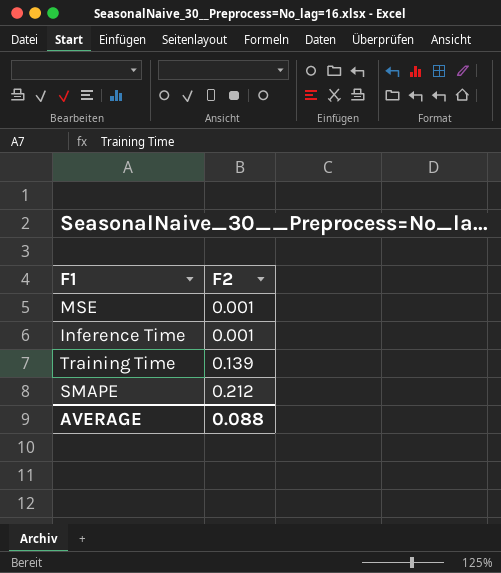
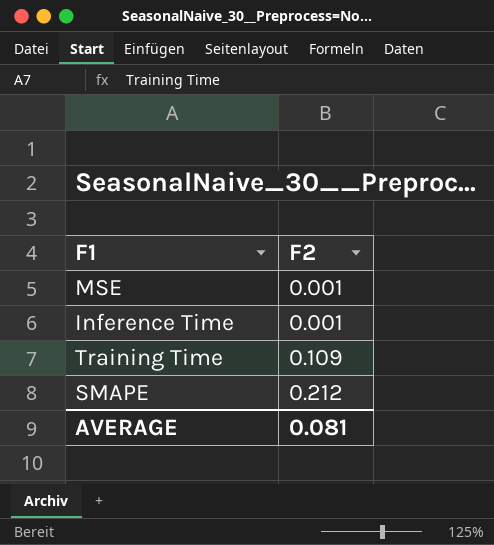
Training Time | F2: 0.139 -> 0.109
AVERAGE | F2: 0.088 -> 0.081

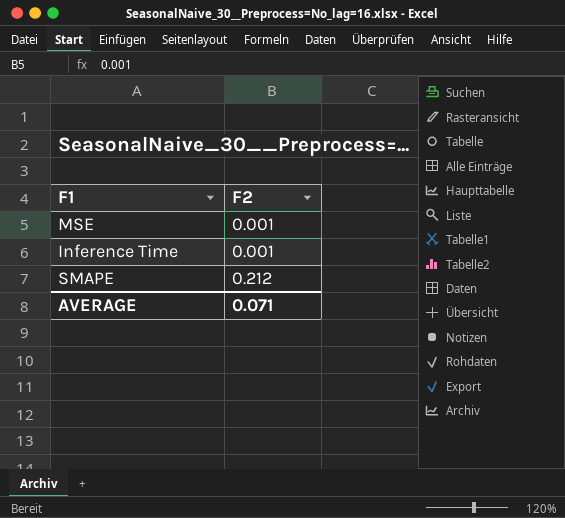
row Training Time: 0.109 -> none
AVERAGE | F2: 0.081 -> 0.071

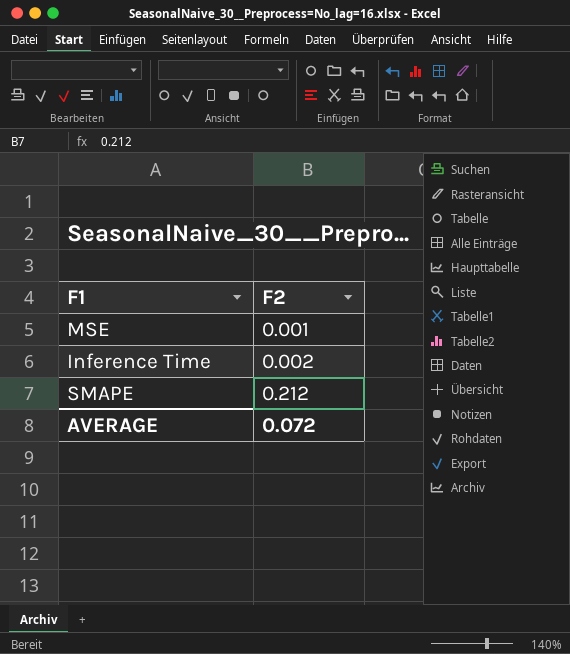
Inference Time | F2: 0.001 -> 0.002
AVERAGE | F2: 0.071 -> 0.072

